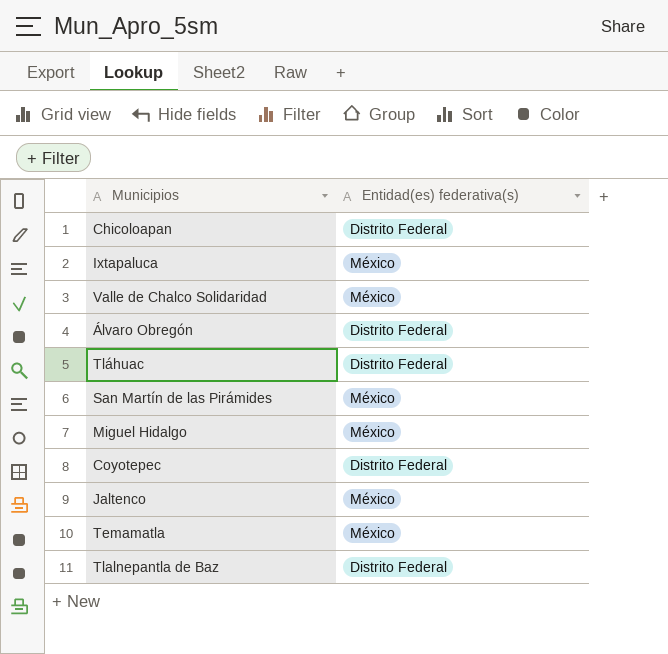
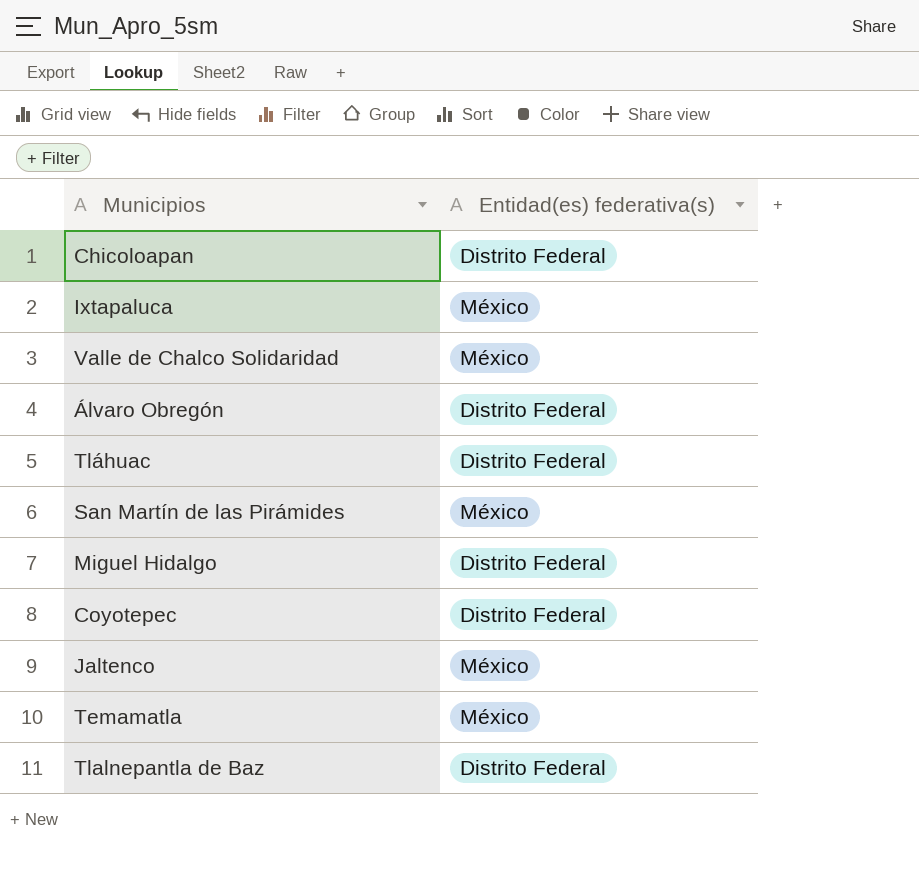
Miguel Hidalgo | Entidad(es) federativa(s): México -> Distrito Federal

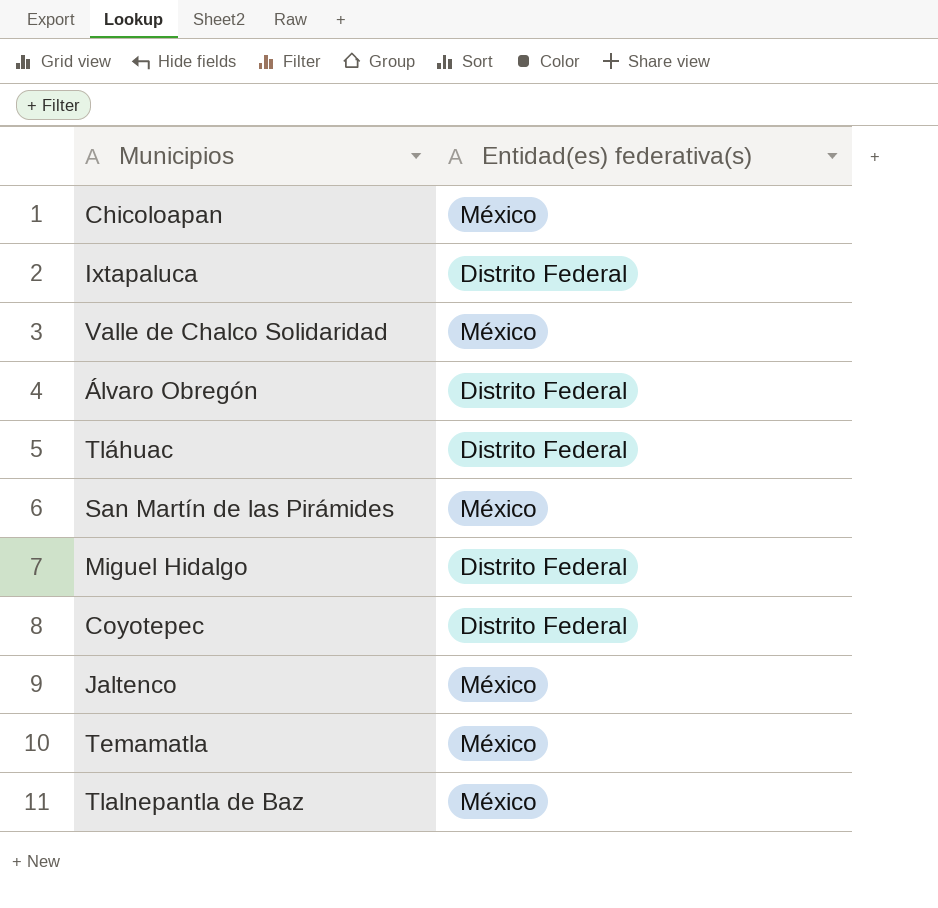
Chicoloapan | Entidad(es) federativa(s): Distrito Federal -> México
Ixtapaluca | Entidad(es) federativa(s): México -> Distrito Federal
Tlalnepantla de Baz | Entidad(es) federativa(s): Distrito Federal -> México

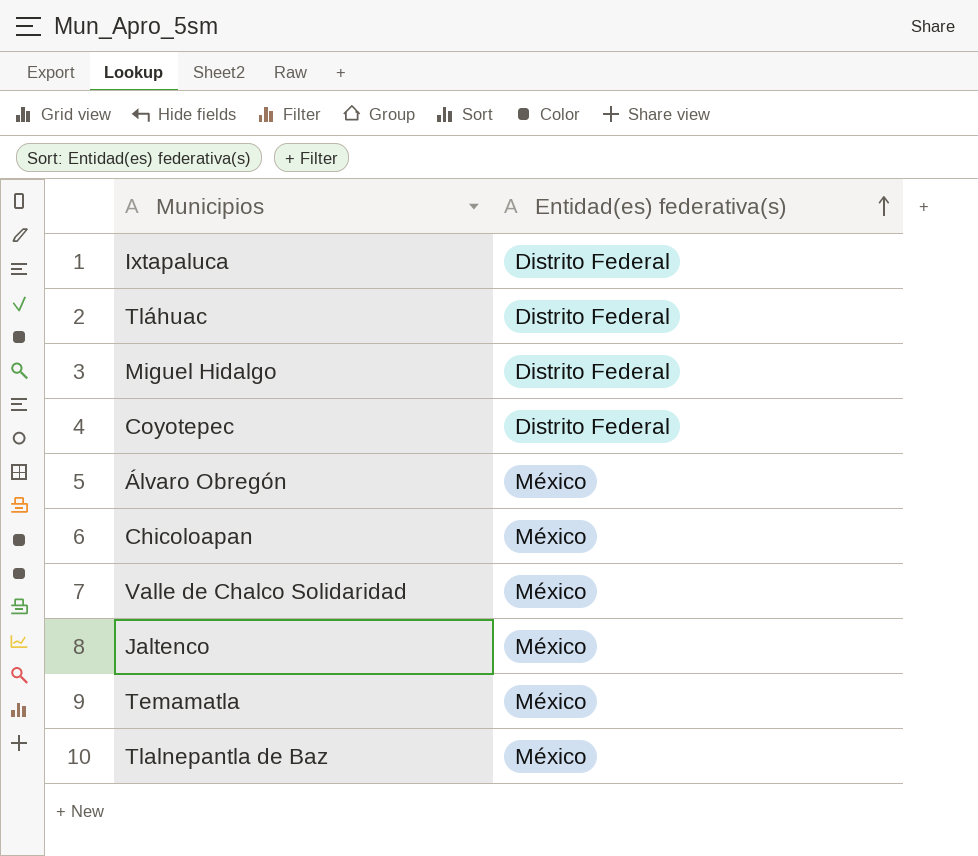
row order: none -> Entidad(es) federativa(s) ascending
row San Martín de las Pirámides: México -> none
Álvaro Obregón | Entidad(es) federativa(s): Distrito Federal -> México

